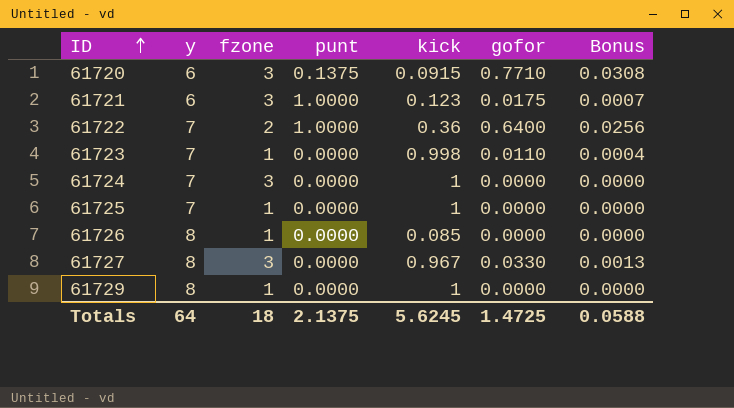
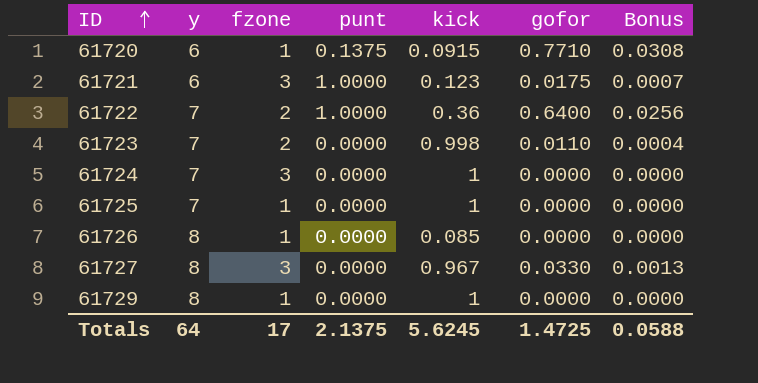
61720 | fzone: 3 -> 1
61723 | fzone: 1 -> 2
Totals | fzone: 18 -> 17

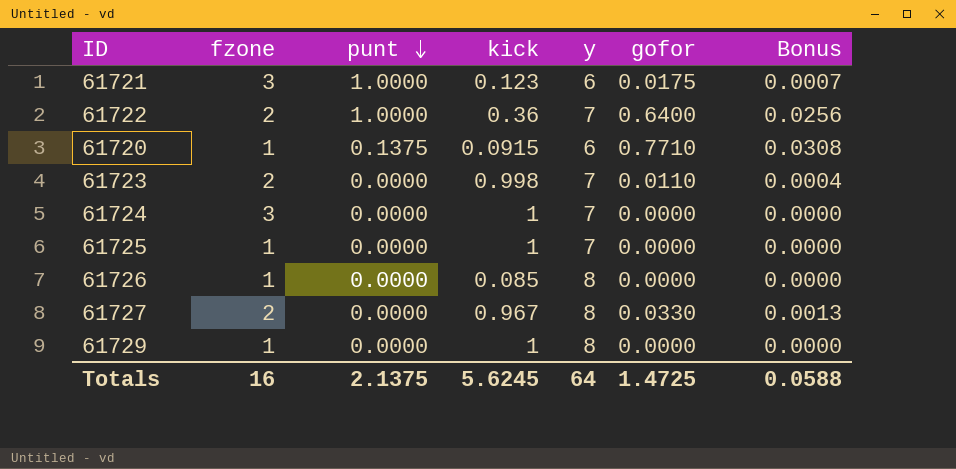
row order: ID ascending -> punt descending
column y | position: 2 -> 5
61727 | fzone: 3 -> 2
Totals | fzone: 17 -> 16

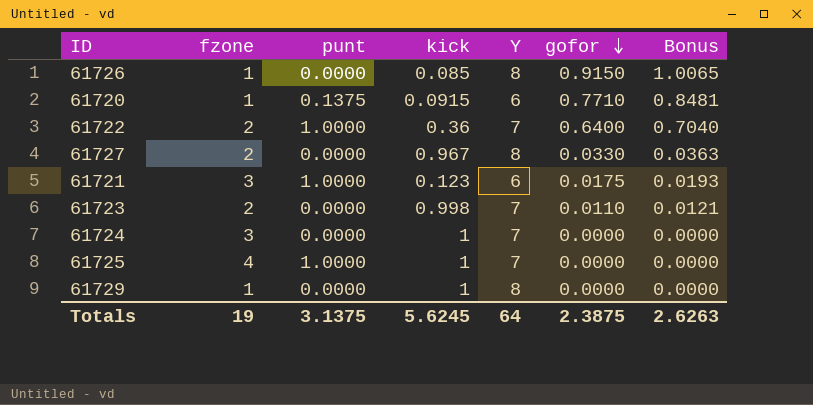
row order: punt descending -> gofor descending
column name: y -> Y
column Bonus | formula: [gofor] * 0.04 -> [gofor] * 1.1
61726 | gofor: 0.0000 -> 0.9150
61725 | fzone: 1 -> 4
61725 | punt: 0.0000 -> 1.0000
Totals | fzone: 16 -> 19
Totals | punt: 2.1375 -> 3.1375
Totals | gofor: 1.4725 -> 2.3875
Totals | Bonus: 0.0588 -> 2.6263

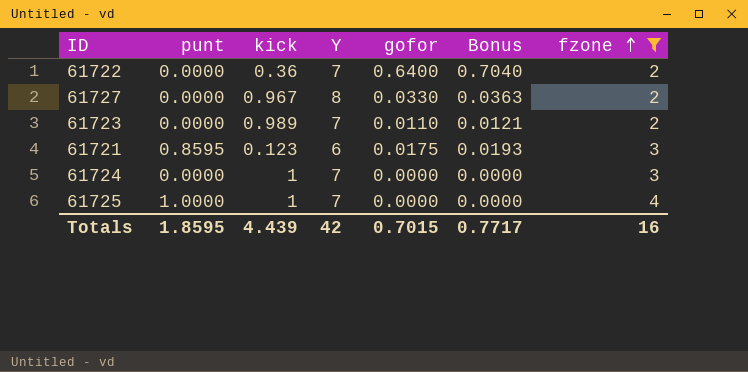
filter: none -> fzone != 1
row order: gofor descending -> fzone ascending
column fzone | position: 2 -> 7
61722 | punt: 1.0000 -> 0.0000
61723 | kick: 0.998 -> 0.989
61721 | punt: 1.0000 -> 0.8595
Totals | punt: 3.1375 -> 1.8595
Totals | kick: 5.6245 -> 4.439
Totals | Y: 64 -> 42
Totals | gofor: 2.3875 -> 0.7015
Totals | Bonus: 2.6263 -> 0.7717
Totals | fzone: 19 -> 16

